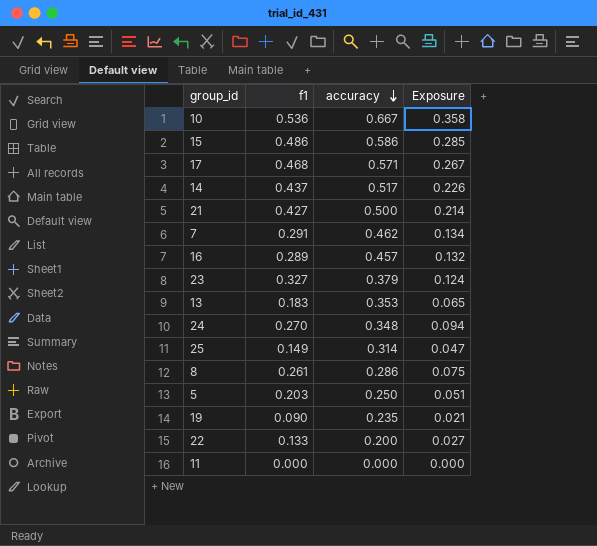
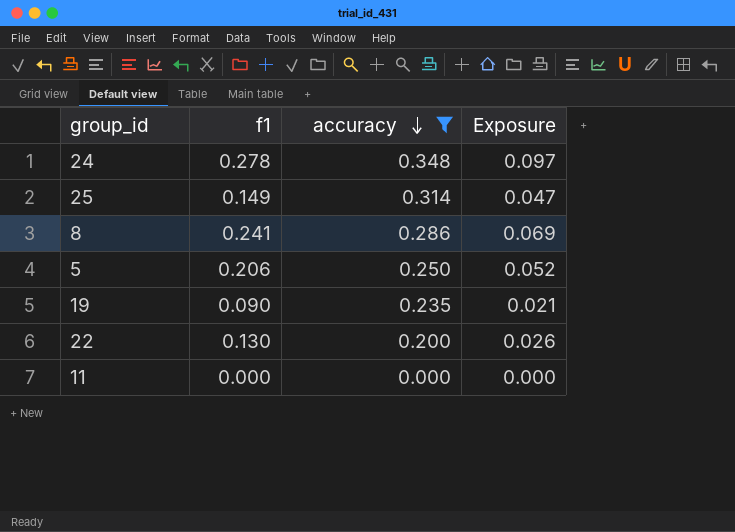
filter: none -> accuracy <= 0.348
24 | f1: 0.270 -> 0.278
24 | Exposure: 0.094 -> 0.097
8 | f1: 0.261 -> 0.241
8 | Exposure: 0.075 -> 0.069
5 | f1: 0.203 -> 0.206
5 | Exposure: 0.051 -> 0.052
22 | f1: 0.133 -> 0.130
22 | Exposure: 0.027 -> 0.026

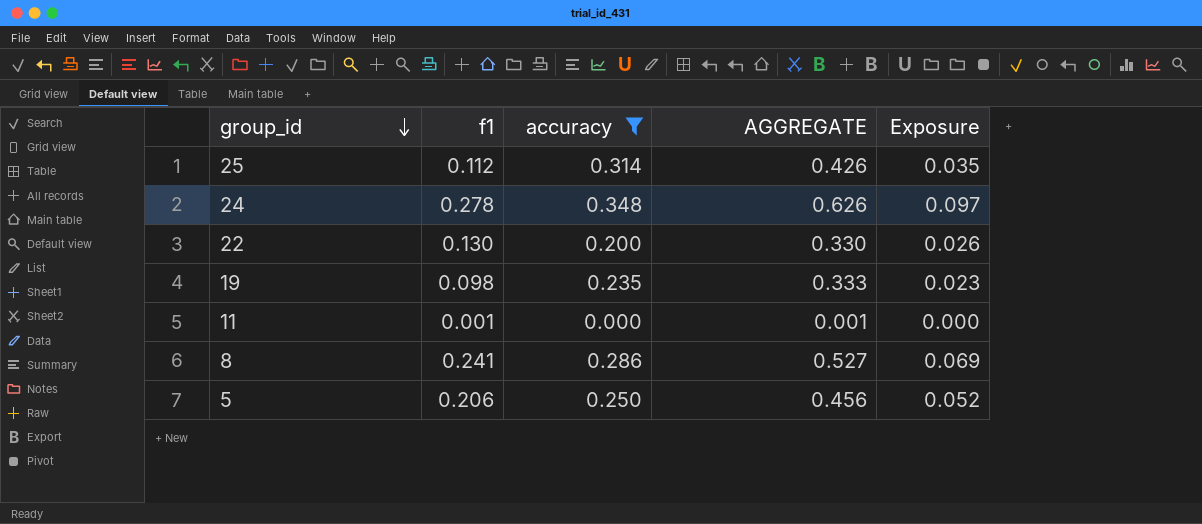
row order: accuracy descending -> group_id descending
column AGGREGATE | formula: none -> [f1] + [accuracy]
25 | f1: 0.149 -> 0.112
25 | Exposure: 0.047 -> 0.035
19 | f1: 0.090 -> 0.098
19 | Exposure: 0.021 -> 0.023
11 | f1: 0.000 -> 0.001

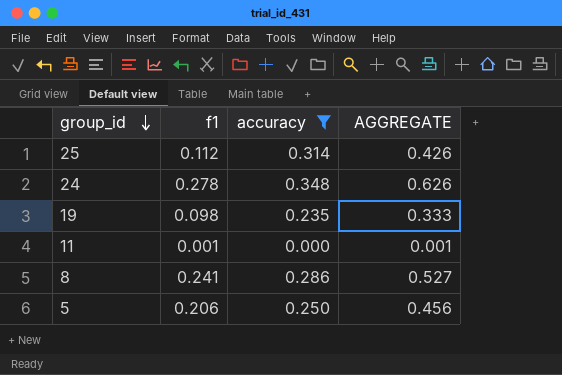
column Exposure | formula: [f1] * [accuracy] -> none
row 22: 0.130 | 0.200 | 0.330 | 0.026 -> none

